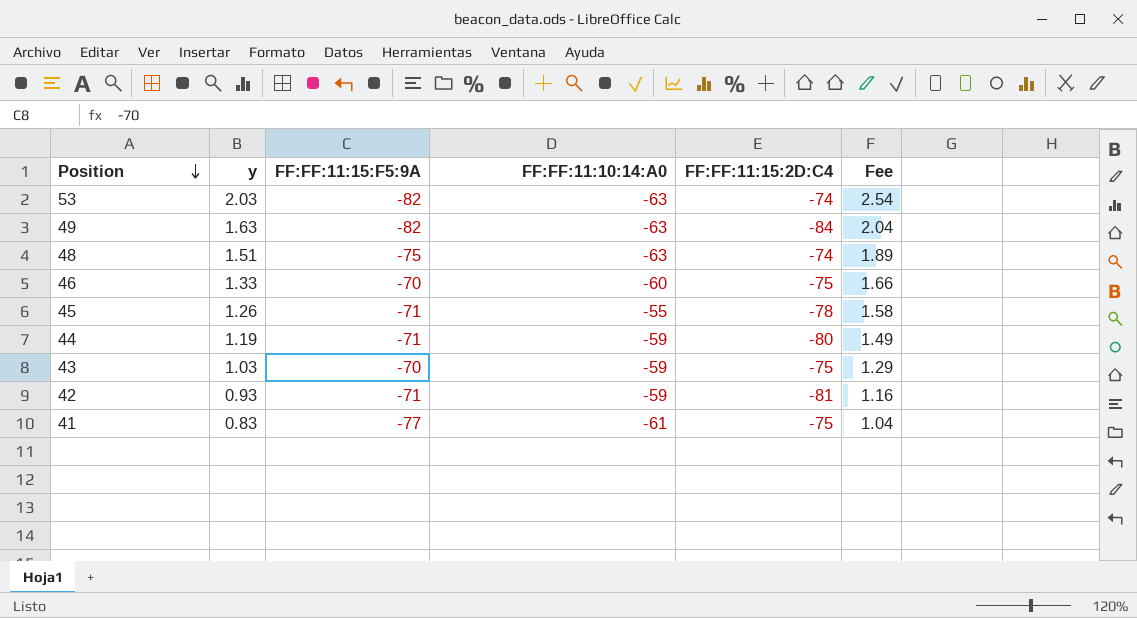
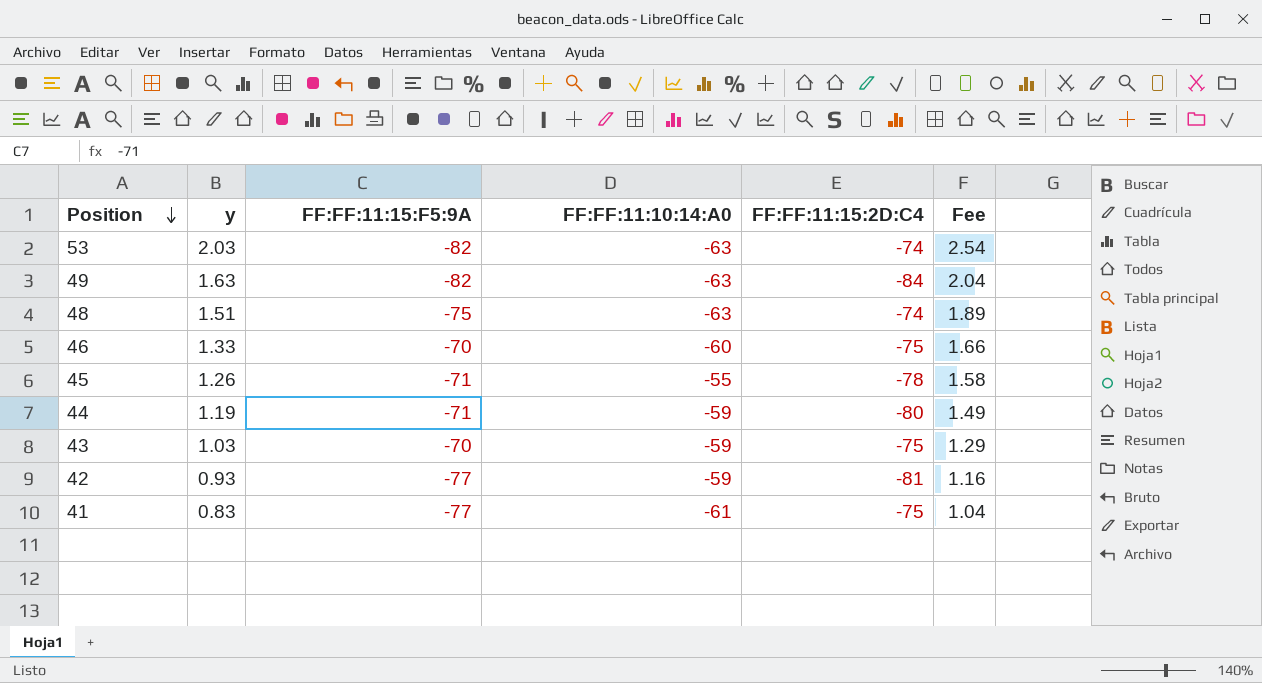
42 | FF:FF:11:15:F5:9A: -71 -> -77

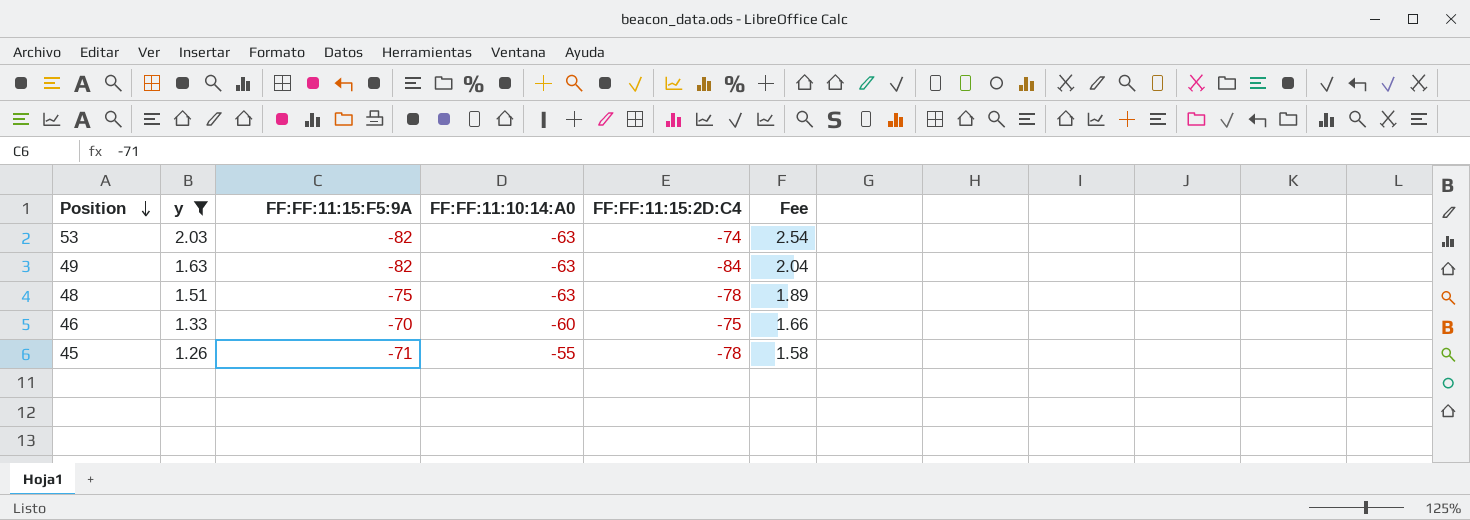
filter: none -> y >= 1.26
48 | FF:FF:11:15:2D:C4: -74 -> -78

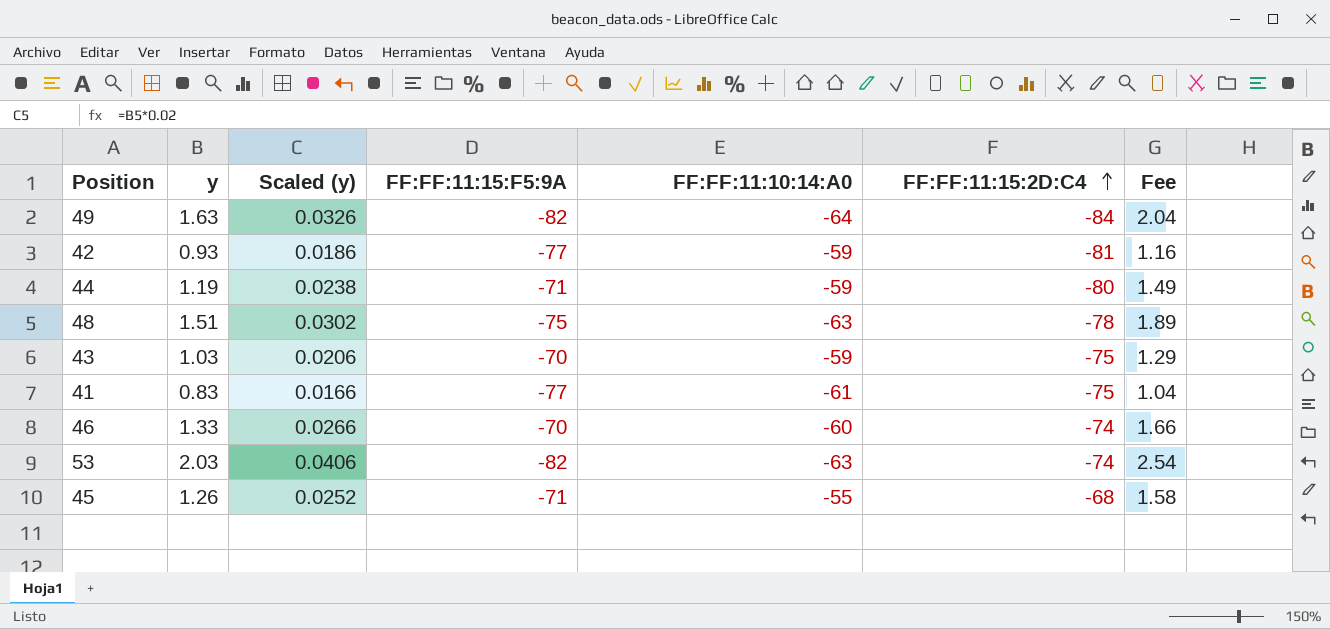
filter: y >= 1.26 -> none
row order: Position descending -> FF:FF:11:15:2D:C4 ascending
column Scaled (y) | formula: none -> [y] * 0.02
49 | FF:FF:11:10:14:A0: -63 -> -64
46 | FF:FF:11:15:2D:C4: -75 -> -74
45 | FF:FF:11:15:2D:C4: -78 -> -68

